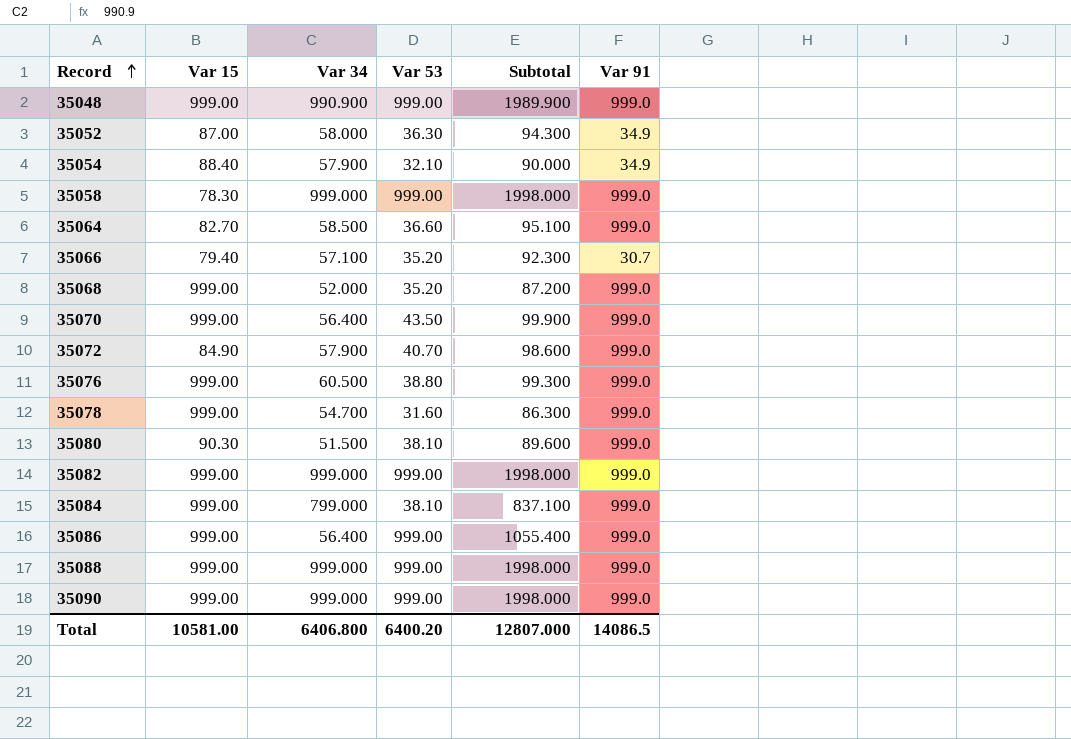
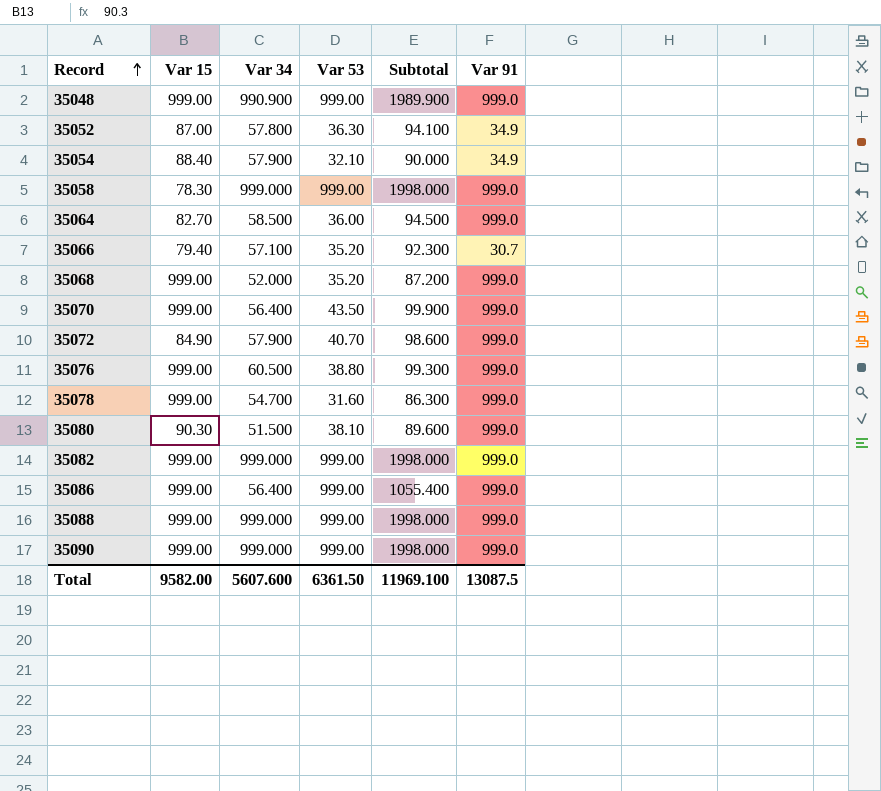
row 35084: 999.00 | 799.000 | 38.10 | 837.100 | 999.0 -> none
35052 | Var 34: 58.000 -> 57.800
35052 | Subtotal: 94.300 -> 94.100
35064 | Var 53: 36.60 -> 36.00
35064 | Subtotal: 95.100 -> 94.500
Total | Var 15: 10581.00 -> 9582.00
Total | Var 34: 6406.800 -> 5607.600
Total | Var 53: 6400.20 -> 6361.50
Total | Subtotal: 12807.000 -> 11969.100
Total | Var 91: 14086.5 -> 13087.5

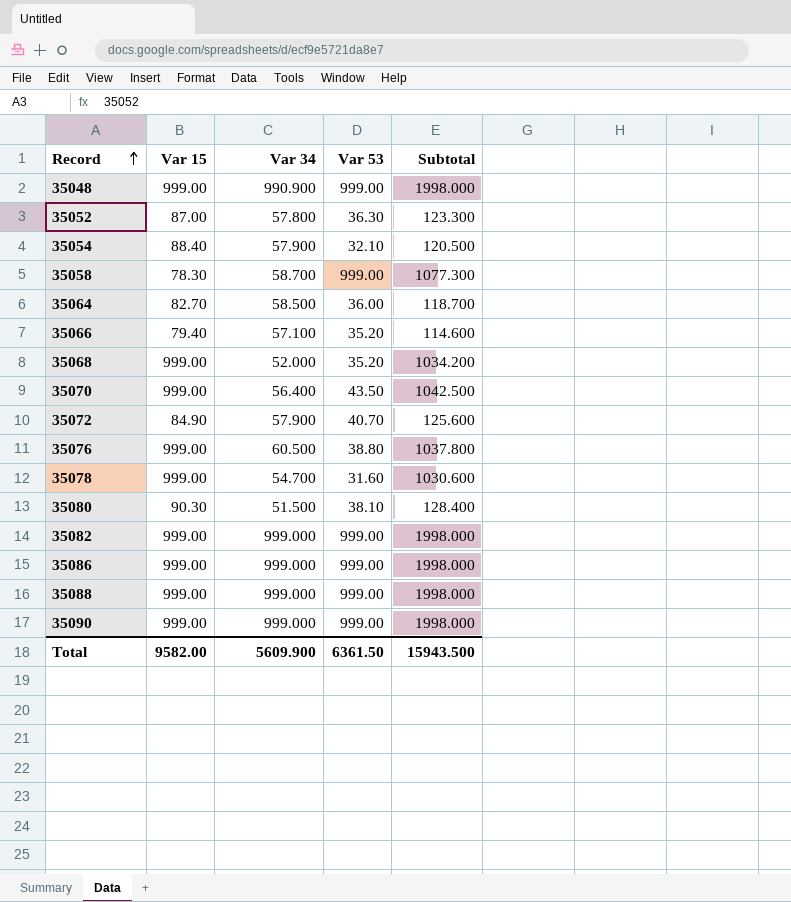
column Var 91 | position: 6 -> none
column Subtotal | formula: [Var 34] + [Var 53] -> [Var 15] + [Var 53]
35058 | Var 34: 999.000 -> 58.700
35086 | Var 34: 56.400 -> 999.000
Total | Var 34: 5607.600 -> 5609.900
Total | Subtotal: 11969.100 -> 15943.500

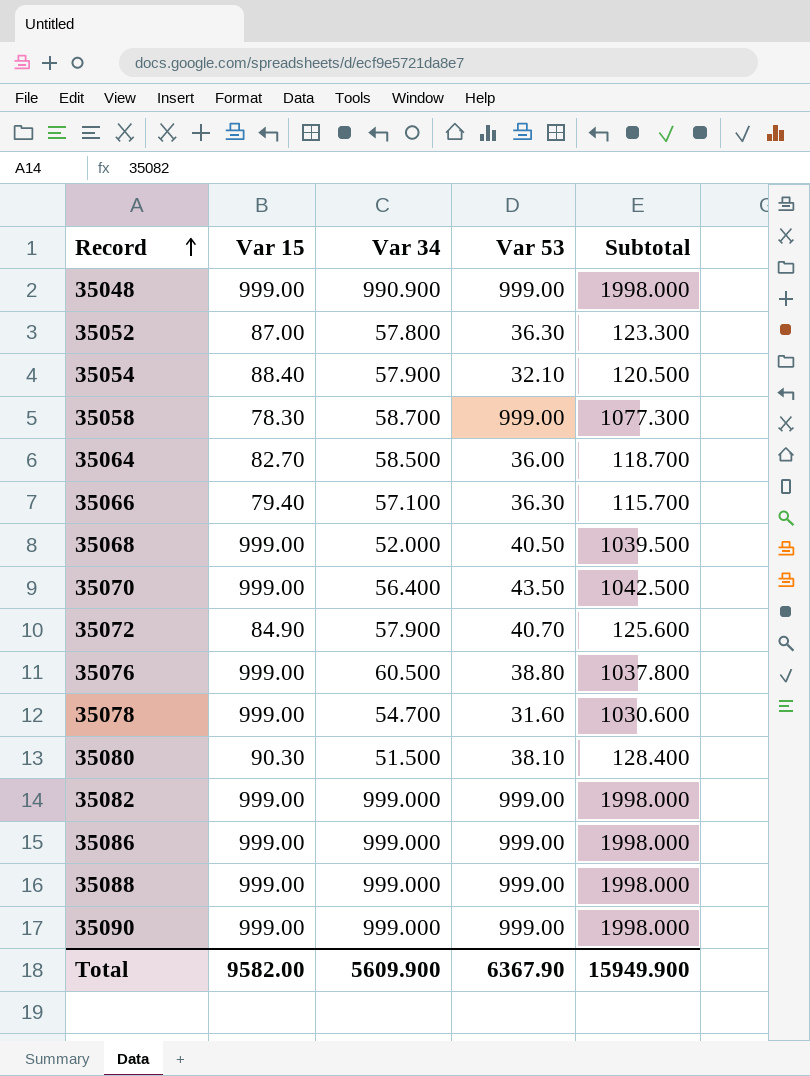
35066 | Var 53: 35.20 -> 36.30
35066 | Subtotal: 114.600 -> 115.700
35068 | Var 53: 35.20 -> 40.50
35068 | Subtotal: 1034.200 -> 1039.500
Total | Var 53: 6361.50 -> 6367.90
Total | Subtotal: 15943.500 -> 15949.900

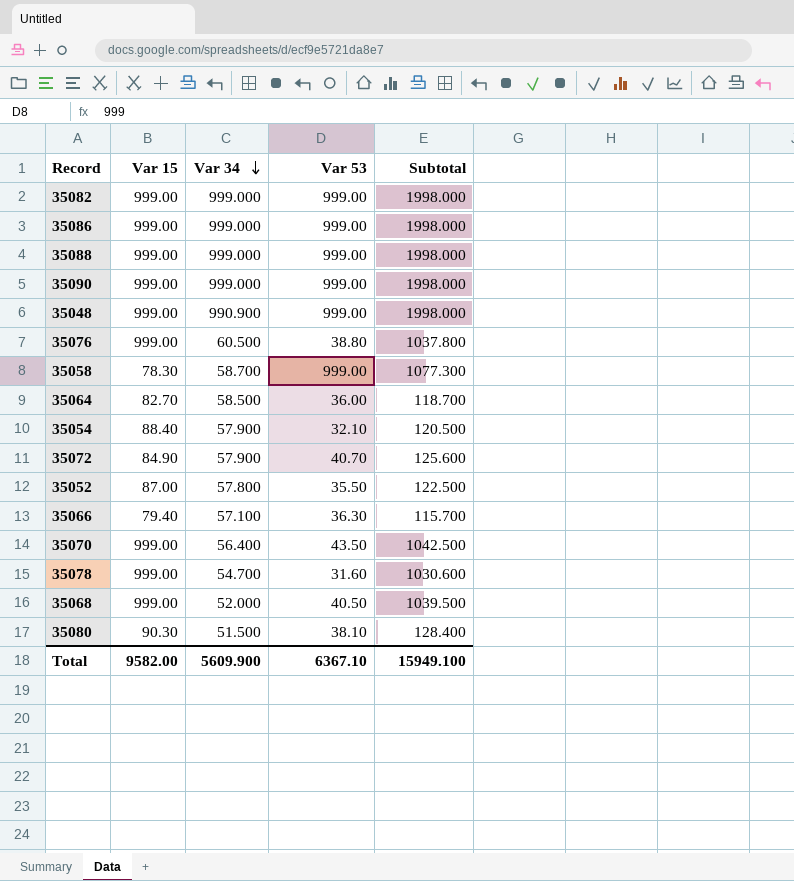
row order: Record ascending -> Var 34 descending
35052 | Var 53: 36.30 -> 35.50
35052 | Subtotal: 123.300 -> 122.500
Total | Var 53: 6367.90 -> 6367.10
Total | Subtotal: 15949.900 -> 15949.100

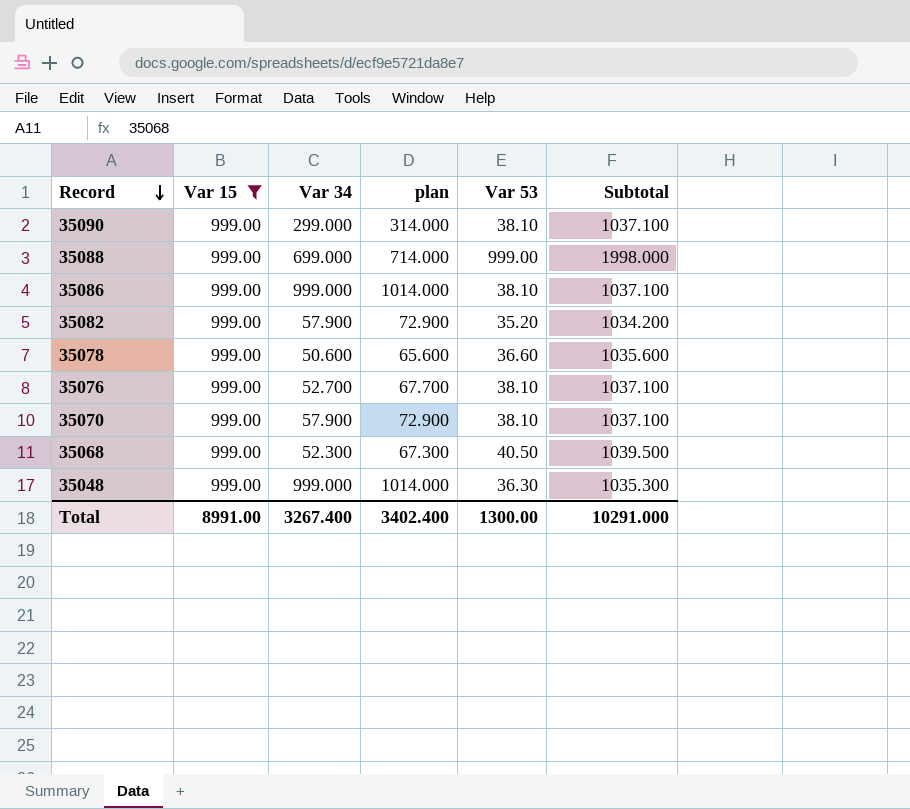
filter: none -> Var 15 = 999.00
row order: Var 34 descending -> Record descending
column plan | formula: none -> [Var 34] + 15
35090 | Var 34: 999.000 -> 299.000
35090 | Var 53: 999.00 -> 38.10
35090 | Subtotal: 1998.000 -> 1037.100
35088 | Var 34: 999.000 -> 699.000
35086 | Var 53: 999.00 -> 38.10
35086 | Subtotal: 1998.000 -> 1037.100
35082 | Var 34: 999.000 -> 57.900
35082 | Var 53: 999.00 -> 35.20
35082 | Subtotal: 1998.000 -> 1034.200
35078 | Var 34: 54.700 -> 50.600
35078 | Var 53: 31.60 -> 36.60
35078 | Subtotal: 1030.600 -> 1035.600
35076 | Var 34: 60.500 -> 52.700
35076 | Var 53: 38.80 -> 38.10
35076 | Subtotal: 1037.800 -> 1037.100
35070 | Var 34: 56.400 -> 57.900
35070 | Var 53: 43.50 -> 38.10
35070 | Subtotal: 1042.500 -> 1037.100
35068 | Var 34: 52.000 -> 52.300
35048 | Var 34: 990.900 -> 999.000
35048 | Var 53: 999.00 -> 36.30
35048 | Subtotal: 1998.000 -> 1035.300
Total | Var 15: 9582.00 -> 8991.00
Total | Var 34: 5609.900 -> 3267.400
Total | Var 53: 6367.10 -> 1300.00
Total | Subtotal: 15949.100 -> 10291.000

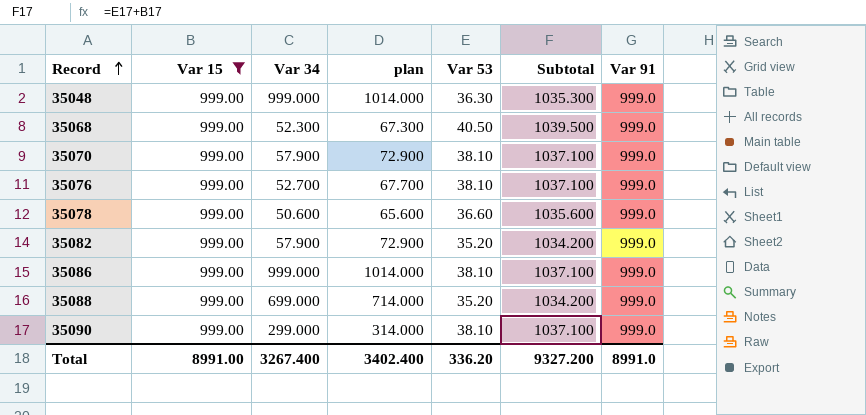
row order: Record descending -> Record ascending
column Var 91 | position: none -> 7
35088 | Var 53: 999.00 -> 35.20
35088 | Subtotal: 1998.000 -> 1034.200
Total | Var 53: 1300.00 -> 336.20
Total | Subtotal: 10291.000 -> 9327.200

